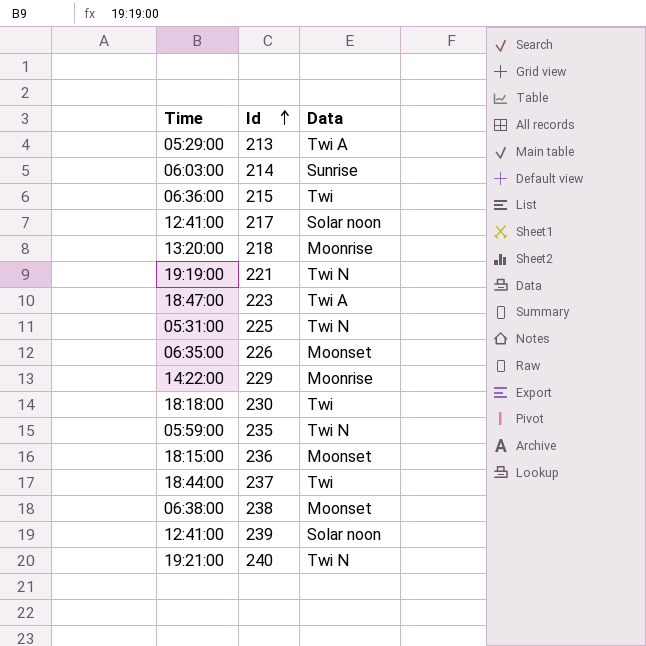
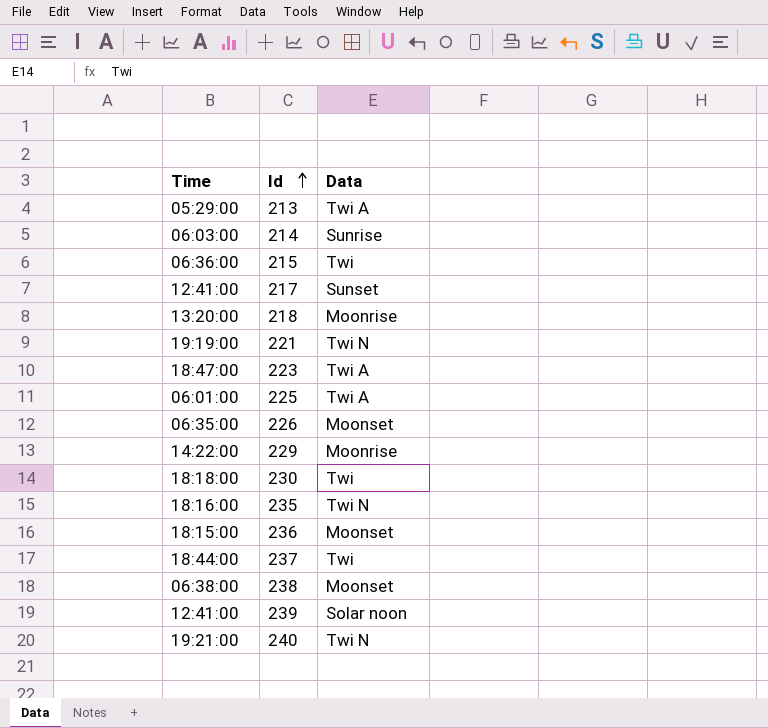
217 | Data: Solar noon -> Sunset
225 | Time: 05:31:00 -> 06:01:00
225 | Data: Twi N -> Twi A
235 | Time: 05:59:00 -> 18:16:00

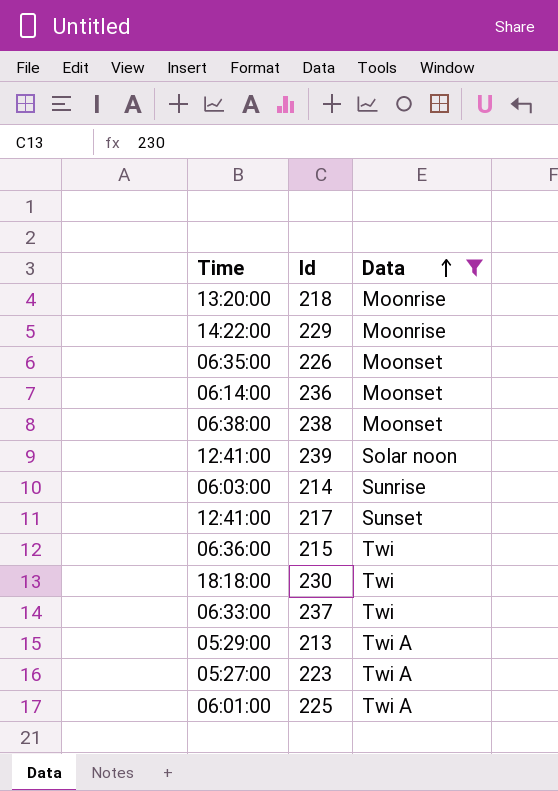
filter: none -> Data != Twi N
row order: Id ascending -> Data ascending
236 | Time: 18:15:00 -> 06:14:00
237 | Time: 18:44:00 -> 06:33:00
223 | Time: 18:47:00 -> 05:27:00

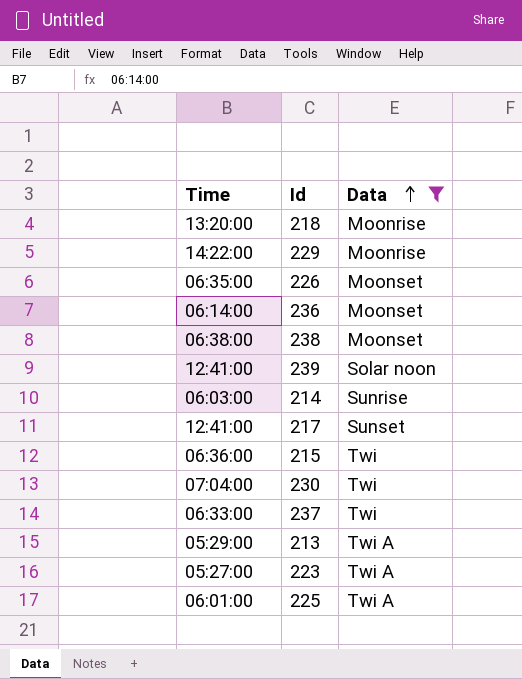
230 | Time: 18:18:00 -> 07:04:00

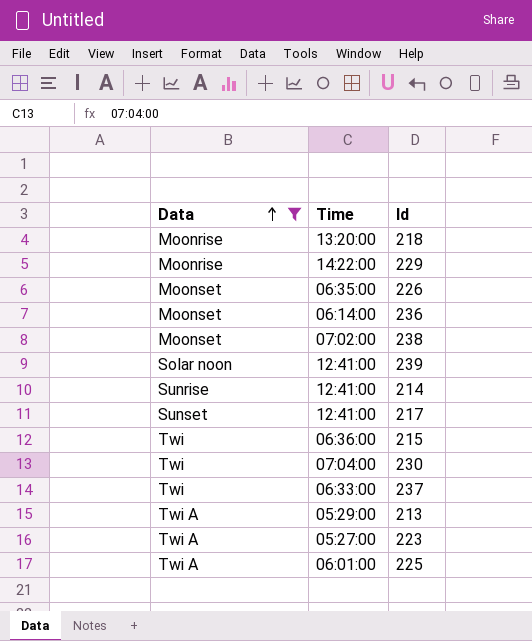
column Data | position: 3 -> 1
238 | Time: 06:38:00 -> 07:02:00
214 | Time: 06:03:00 -> 12:41:00

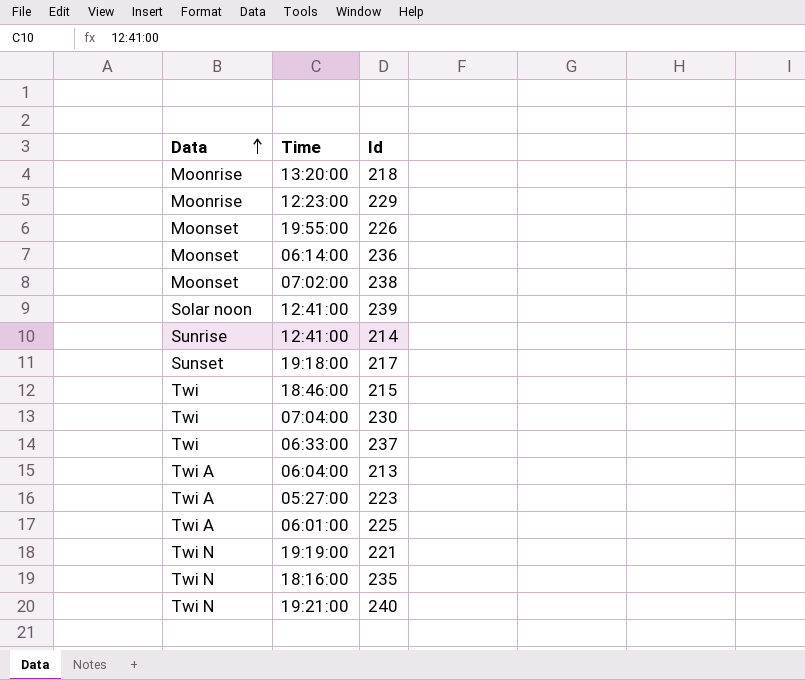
filter: Data != Twi N -> none
229 | Time: 14:22:00 -> 12:23:00
226 | Time: 06:35:00 -> 19:55:00
217 | Time: 12:41:00 -> 19:18:00
215 | Time: 06:36:00 -> 18:46:00
213 | Time: 05:29:00 -> 06:04:00

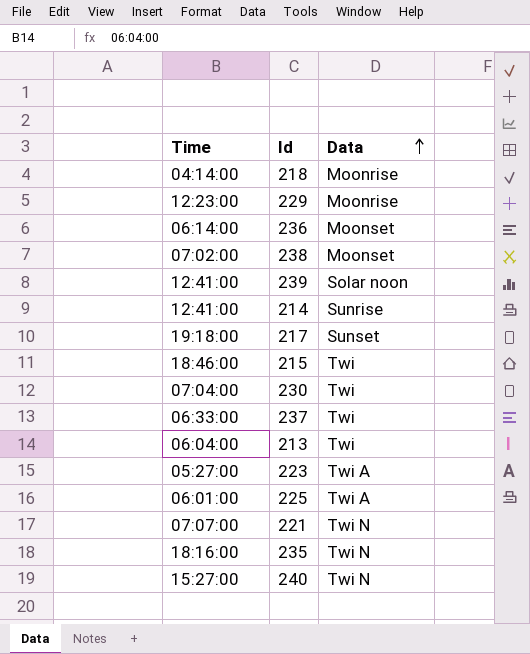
column Data | position: 1 -> 3
row 226: Moonset | 19:55:00 -> none
218 | Time: 13:20:00 -> 04:14:00
213 | Data: Twi A -> Twi
221 | Time: 19:19:00 -> 07:07:00
240 | Time: 19:21:00 -> 15:27:00

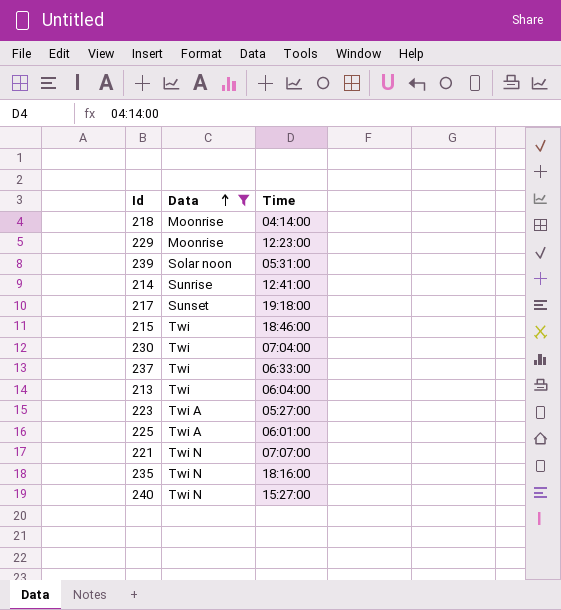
filter: none -> Data != Moonset
column Time | position: 1 -> 3
239 | Time: 12:41:00 -> 05:31:00

